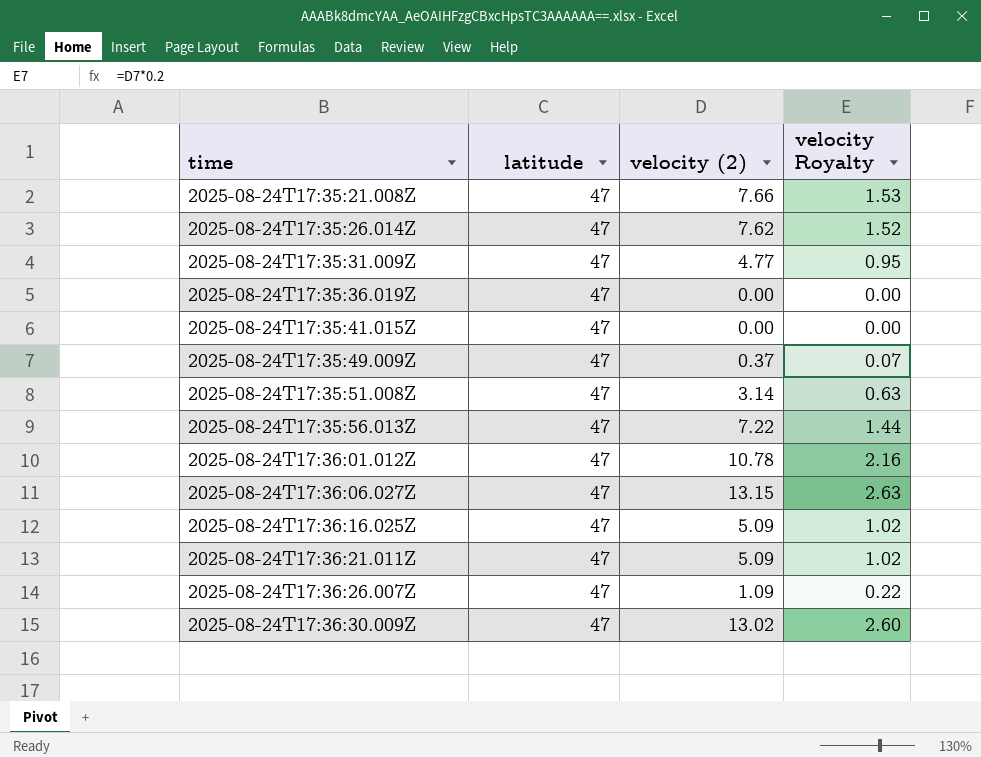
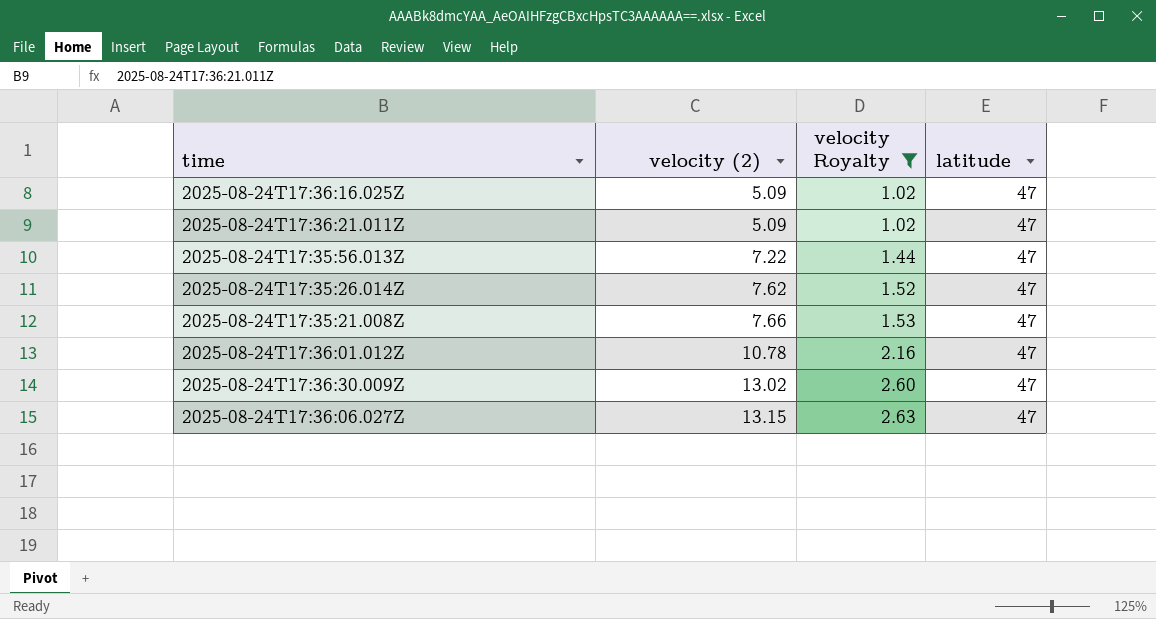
filter: none -> velocity Royalty >= 1.02
row order: time ascending -> velocity (2) ascending
column latitude | position: 2 -> 4

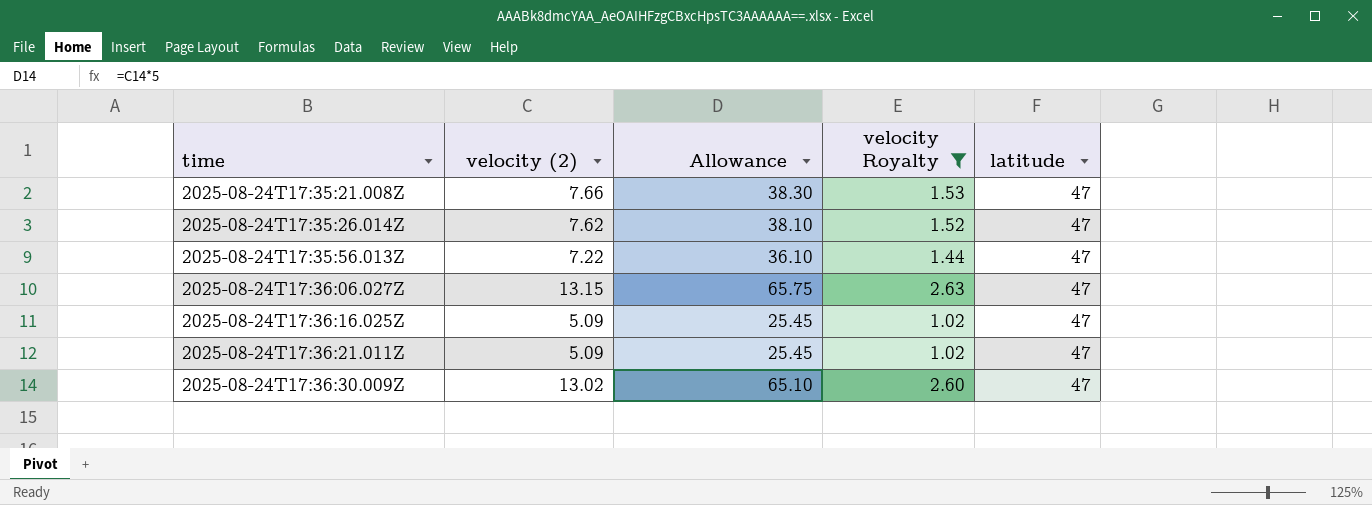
row order: velocity (2) ascending -> time ascending
column Allowance | formula: none -> [velocity (2)] * 5
row 2025-08-24T17:36:01.012Z: 10.78 | 2.16 | 47 -> none

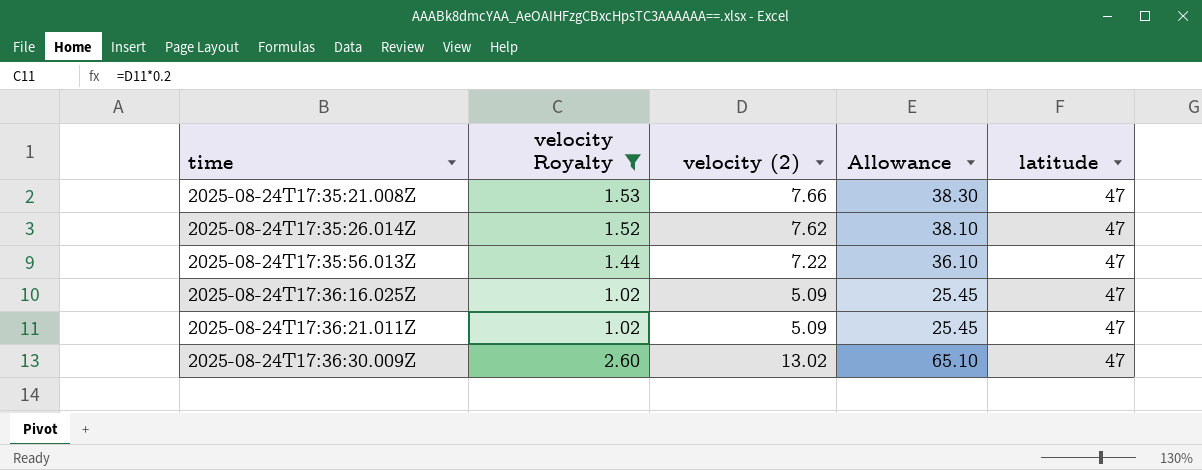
column velocity Royalty | position: 4 -> 2
row 2025-08-24T17:36:06.027Z: 13.15 | 65.75 | 2.63 | 47 -> none

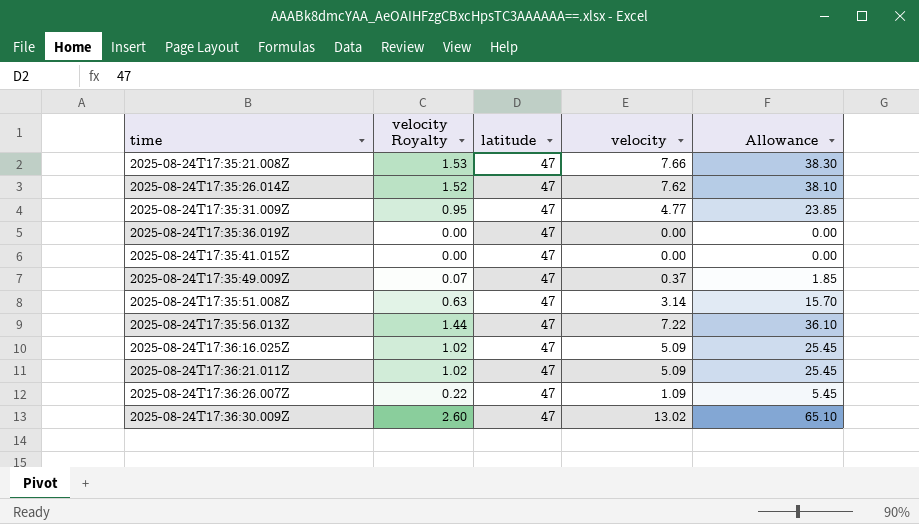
filter: velocity Royalty >= 1.02 -> none
column latitude | position: 5 -> 3
column name: velocity (2) -> velocity

